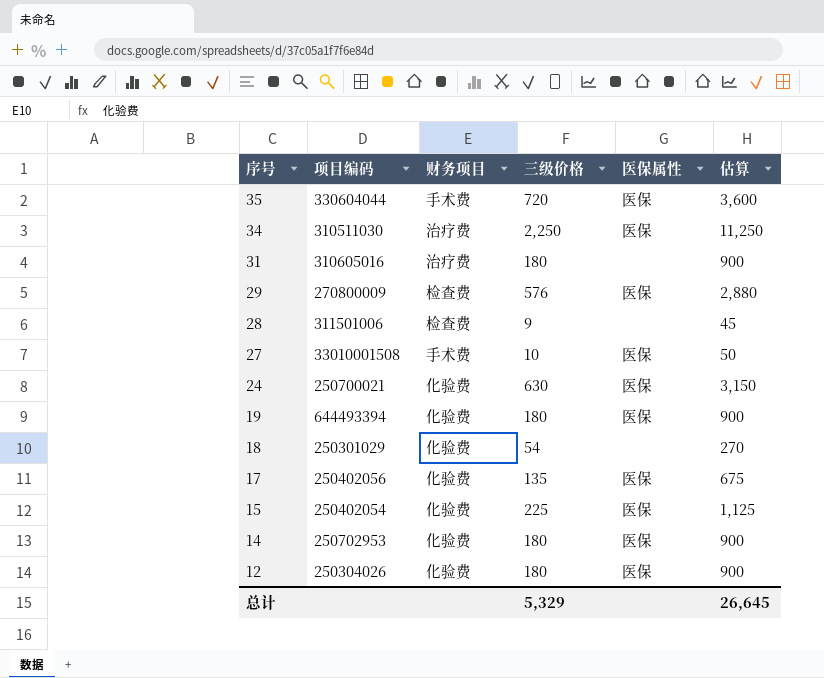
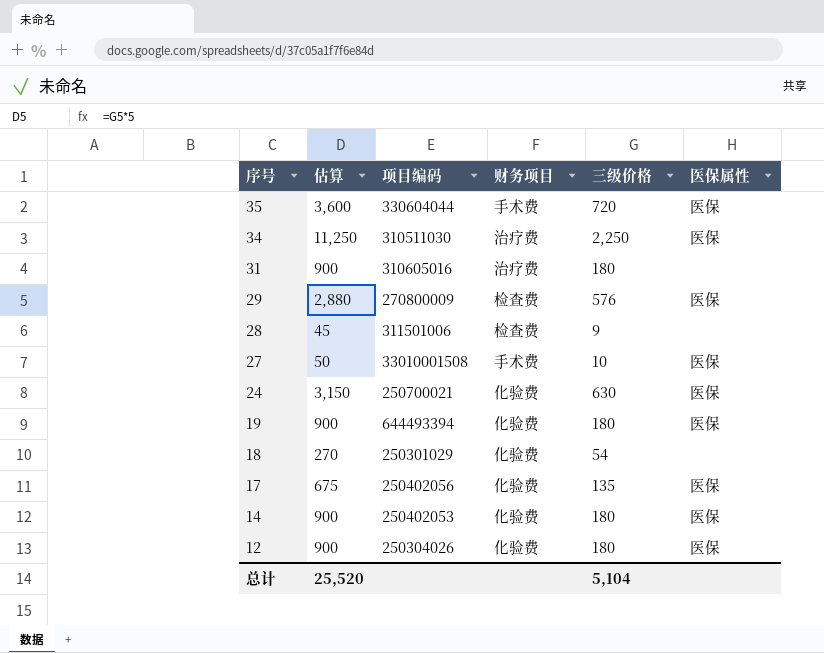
column 估算 | position: 6 -> 2
row 15: 250402054 | 化验费 | 225 | 医保 | 1,125 -> none
14 | 项目编码: 250702953 -> 250402053
总计 | 估算: 26,645 -> 25,520
总计 | 三级价格: 5,329 -> 5,104

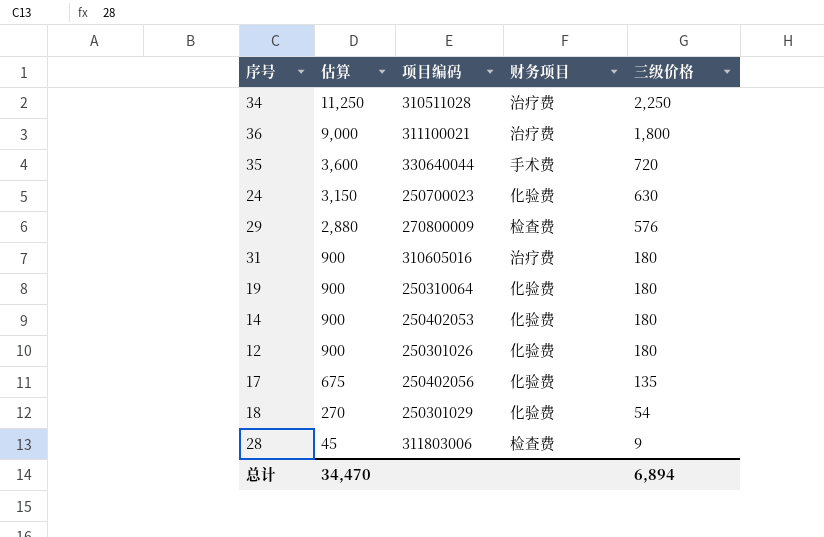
row order: 序号 descending -> 估算 descending
column 医保属性 | position: 6 -> none
row 27: 50 | 33010001508 | 手术费 | 10 | 医保 -> none
34 | 项目编码: 310511030 -> 310511028
row 36: none -> 9,000 | 311100021 | 治疗费 | 1,800
35 | 项目编码: 330604044 -> 330640044
24 | 项目编码: 250700021 -> 250700023
19 | 项目编码: 644493394 -> 250310064
12 | 项目编码: 250304026 -> 250301026
28 | 项目编码: 311501006 -> 311803006
总计 | 估算: 25,520 -> 34,470
总计 | 三级价格: 5,104 -> 6,894

